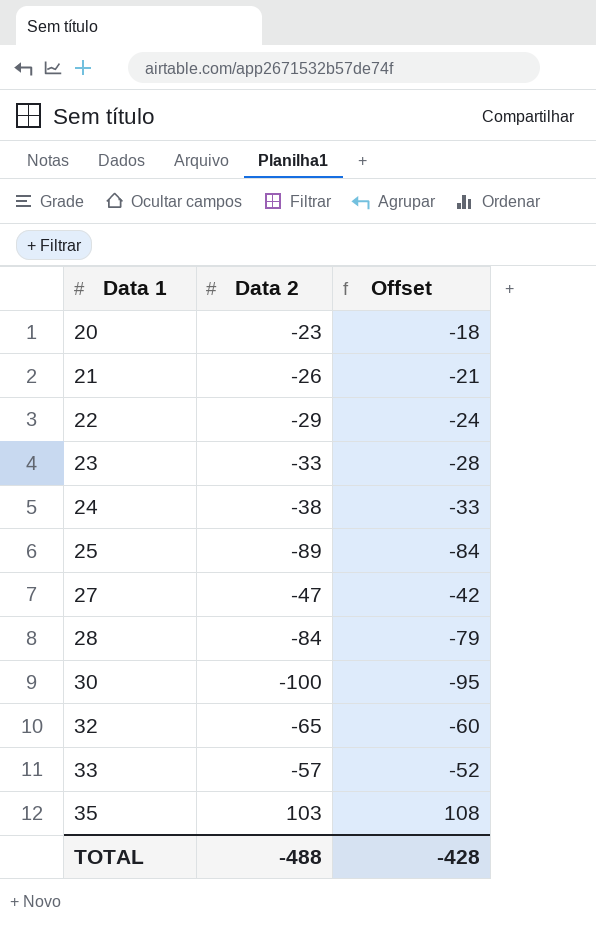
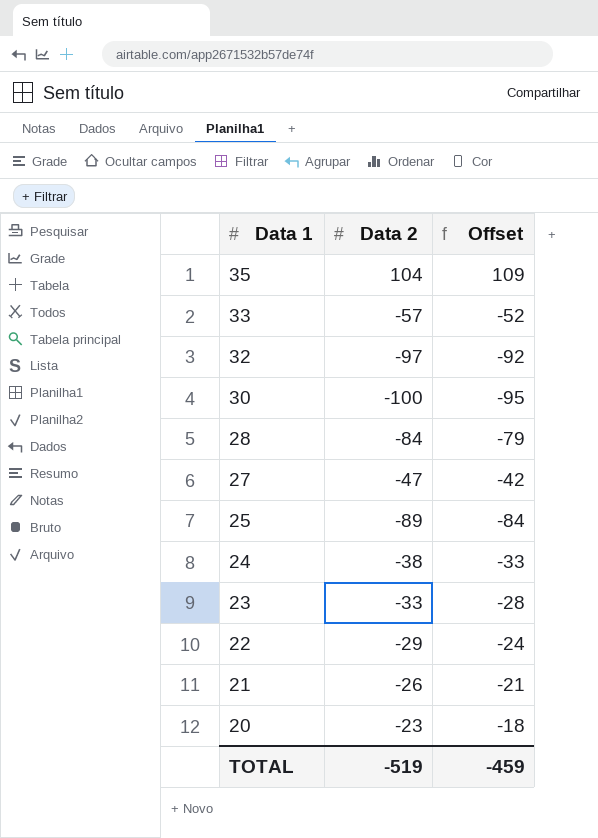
row order: Data 1 ascending -> Data 1 descending
35 | Data 2: 103 -> 104
35 | Offset: 108 -> 109
32 | Data 2: -65 -> -97
32 | Offset: -60 -> -92
TOTAL | Data 2: -488 -> -519
TOTAL | Offset: -428 -> -459

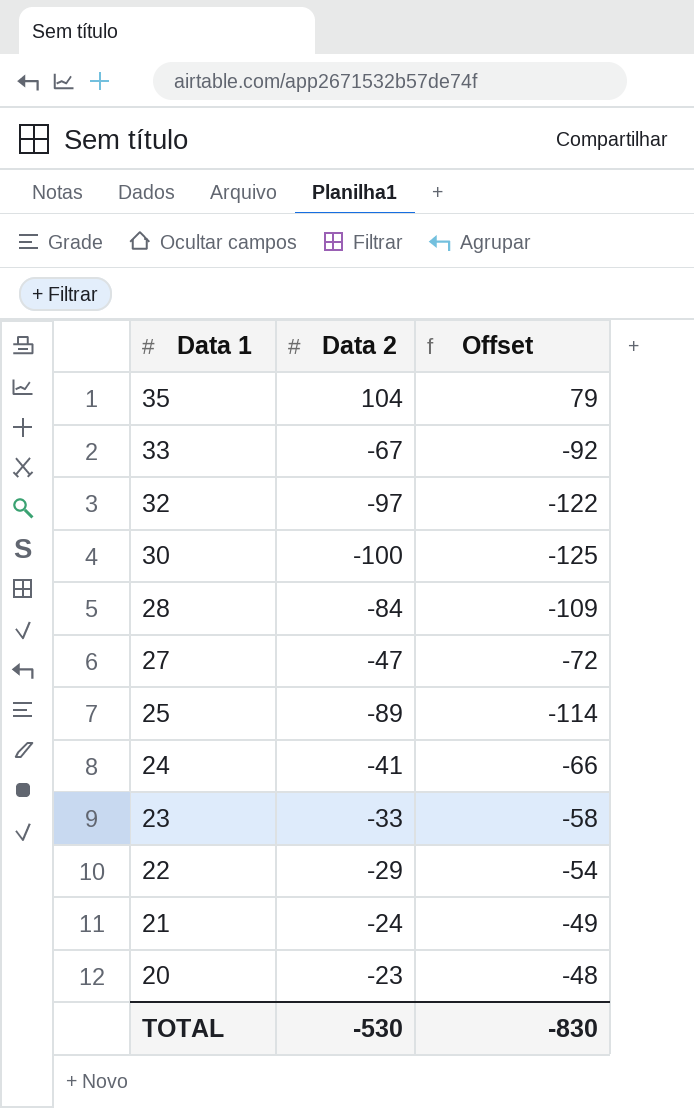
column Offset | formula: [Data 2] + 5 -> [Data 2] - 25
33 | Data 2: -57 -> -67
24 | Data 2: -38 -> -41
21 | Data 2: -26 -> -24
TOTAL | Data 2: -519 -> -530
TOTAL | Offset: -459 -> -830

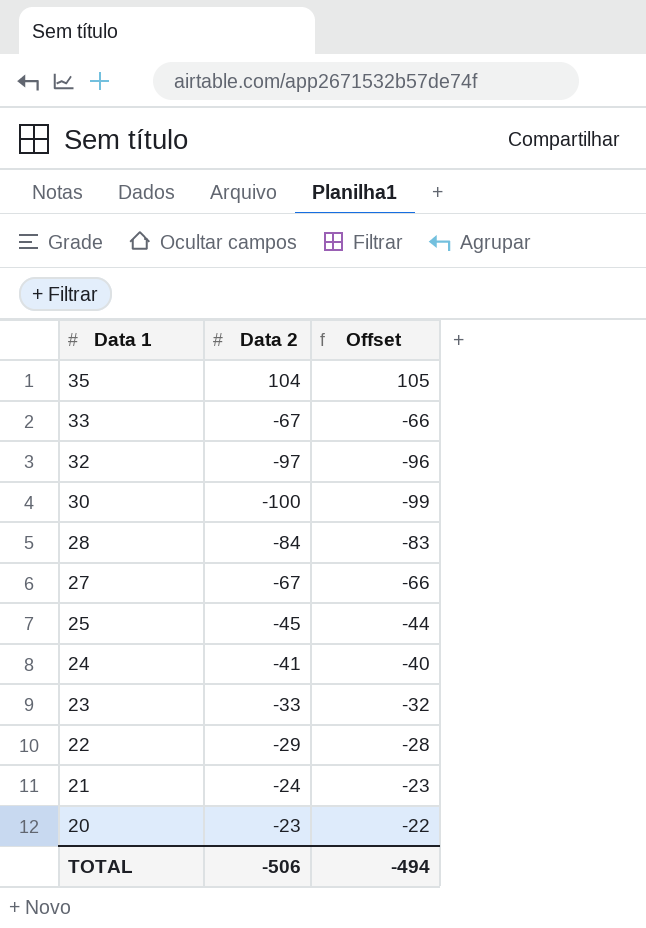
column Offset | formula: [Data 2] - 25 -> [Data 2] + 1
27 | Data 2: -47 -> -67
25 | Data 2: -89 -> -45
TOTAL | Data 2: -530 -> -506
TOTAL | Offset: -830 -> -494

